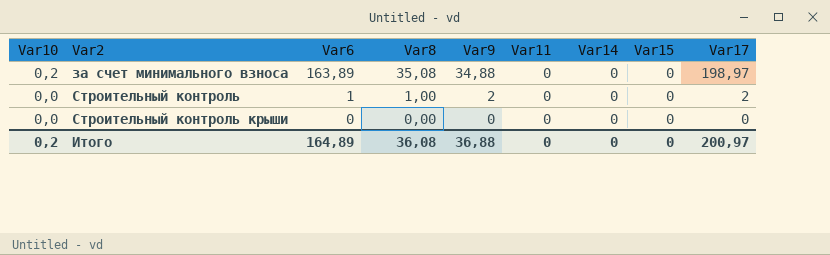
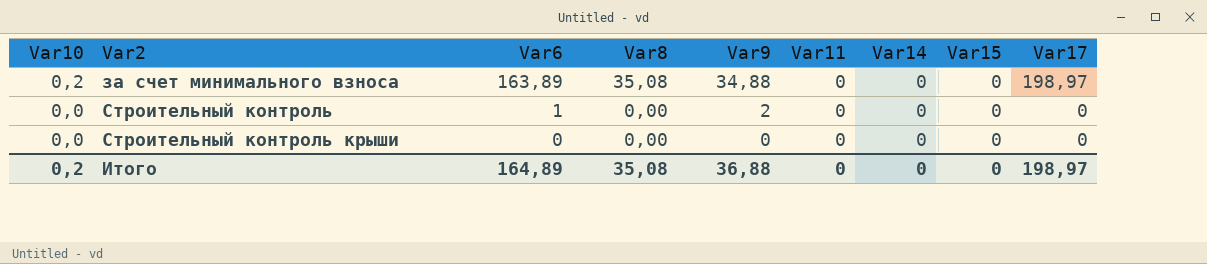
Строительный контроль | Var8: 1,00 -> 0,00
Строительный контроль | Var17: 2 -> 0
Итого | Var8: 36,08 -> 35,08
Итого | Var17: 200,97 -> 198,97

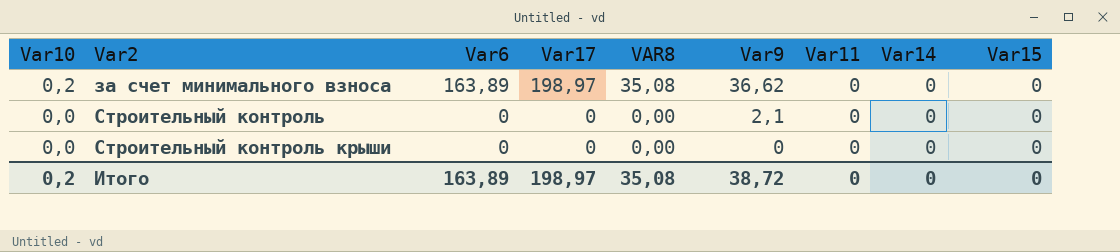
column Var17 | position: 9 -> 4
column name: Var8 -> VAR8
за счет минимального взноса | Var9: 34,88 -> 36,62
Строительный контроль | Var6: 1 -> 0
Строительный контроль | Var9: 2 -> 2,1
Итого | Var6: 164,89 -> 163,89
Итого | Var9: 36,88 -> 38,72

